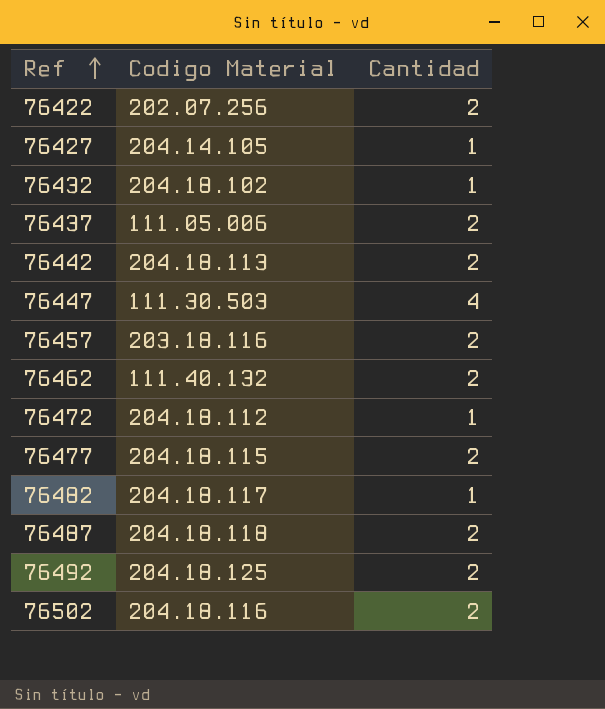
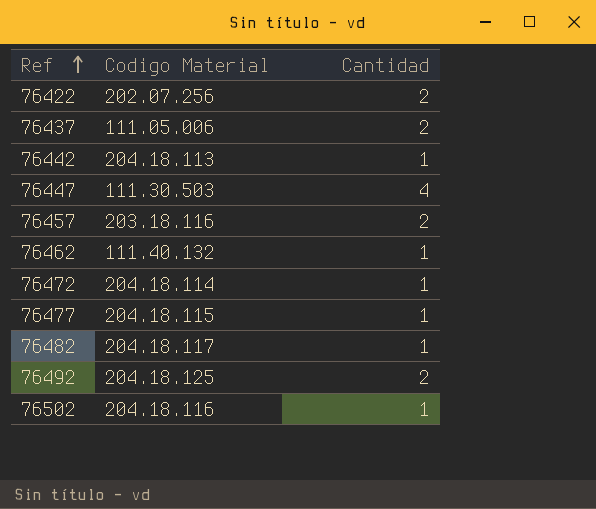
row 76427: 204.14.105 | 1 -> none
row 76432: 204.18.102 | 1 -> none
row 76487: 204.18.118 | 2 -> none
76442 | Cantidad: 2 -> 1
76462 | Cantidad: 2 -> 1
76472 | Codigo Material: 204.18.112 -> 204.18.114
76477 | Cantidad: 2 -> 1
76502 | Cantidad: 2 -> 1

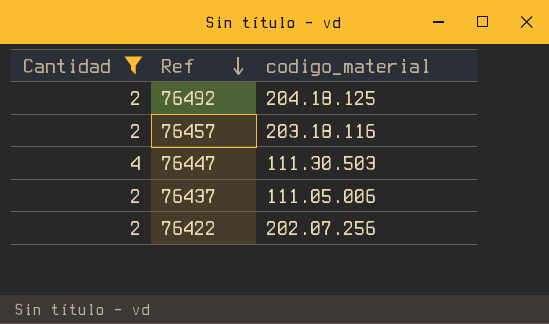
filter: none -> Cantidad != 1
row order: Ref ascending -> Ref descending
column Cantidad | position: 3 -> 1
column name: Codigo Material -> codigo_material

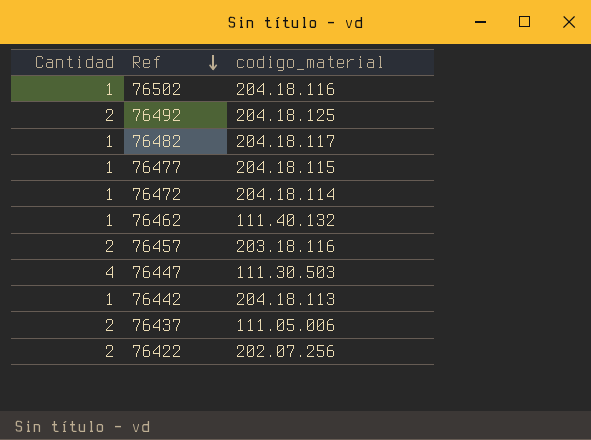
filter: Cantidad != 1 -> none

